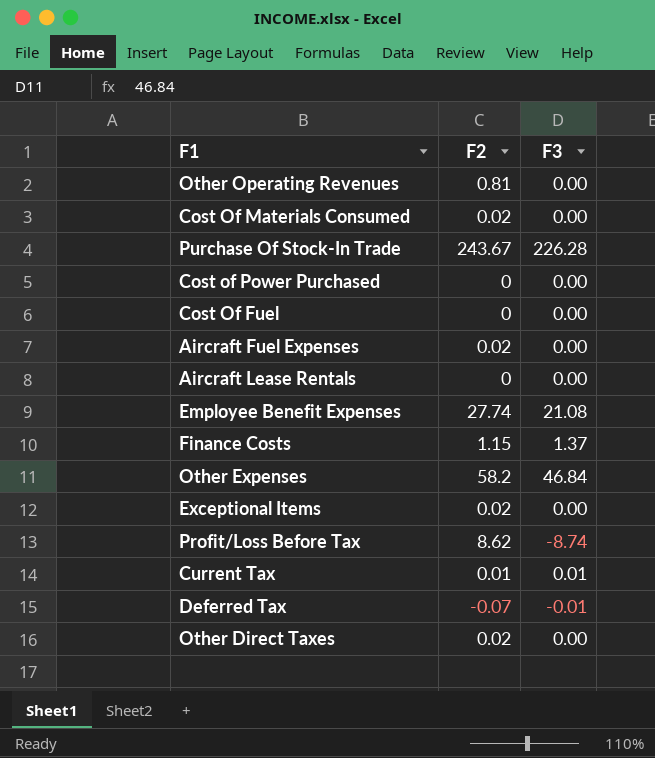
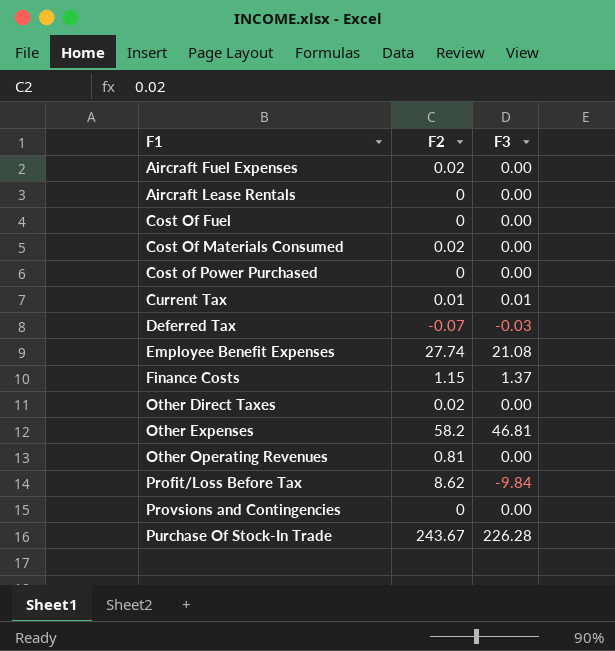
row order: none -> F1 ascending
row Exceptional Items: 0.02 | 0.00 -> none
Deferred Tax | F3: -0.01 -> -0.03
Other Expenses | F3: 46.84 -> 46.81
Profit/Loss Before Tax | F3: -8.74 -> -9.84
row Provsions and Contingencies: none -> 0 | 0.00

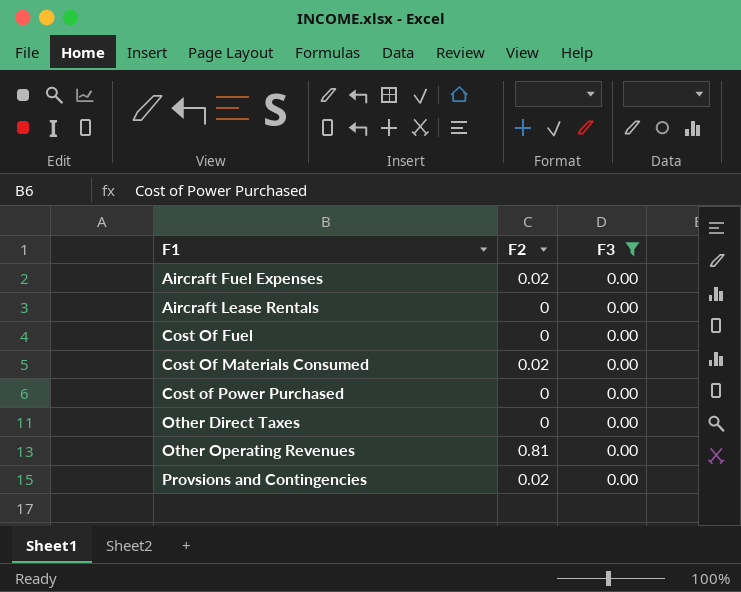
filter: none -> F3 = 0.00
Other Direct Taxes | F2: 0.02 -> 0
Provsions and Contingencies | F2: 0 -> 0.02

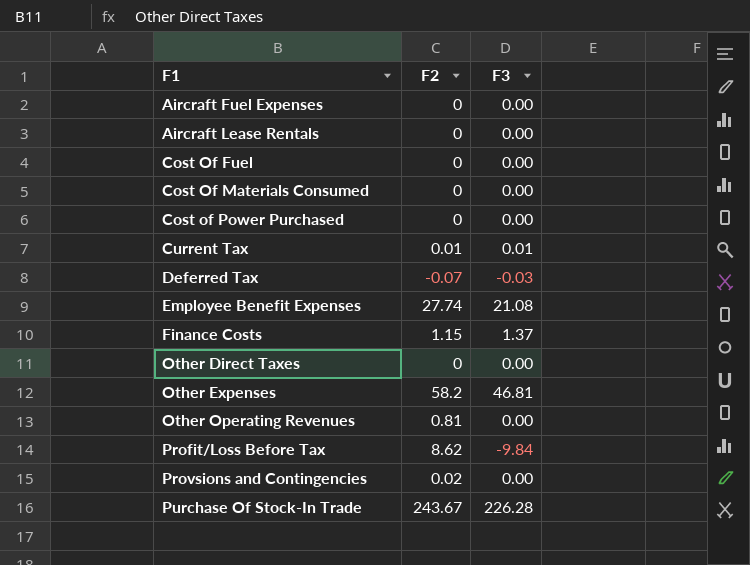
filter: F3 = 0.00 -> none
Aircraft Fuel Expenses | F2: 0.02 -> 0
Cost Of Materials Consumed | F2: 0.02 -> 0

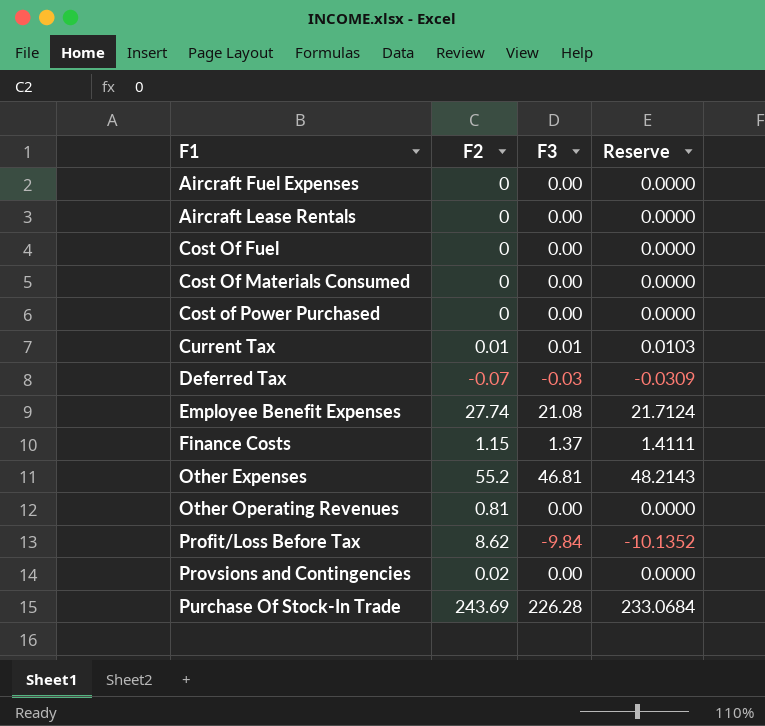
column Reserve | formula: none -> [F3] * 1.03
row Other Direct Taxes: 0 | 0.00 -> none
Other Expenses | F2: 58.2 -> 55.2
Purchase Of Stock-In Trade | F2: 243.67 -> 243.69

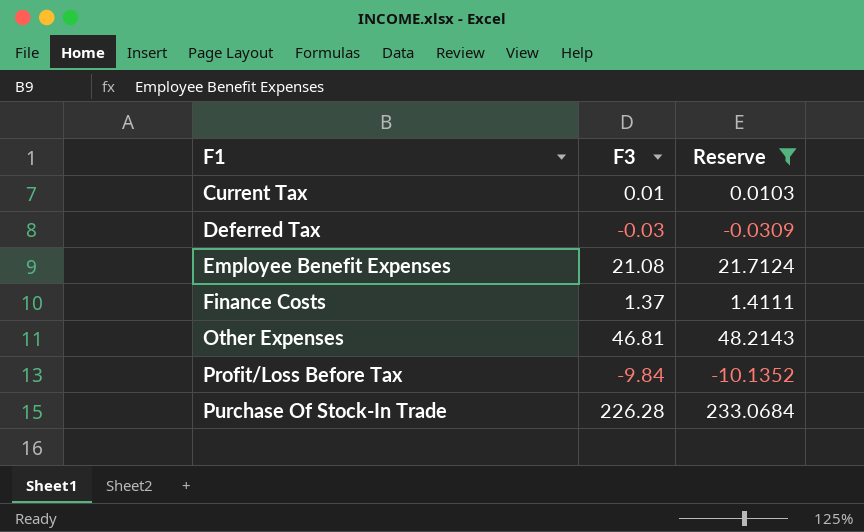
filter: none -> Reserve != 0.0000
column F2 | position: 2 -> none

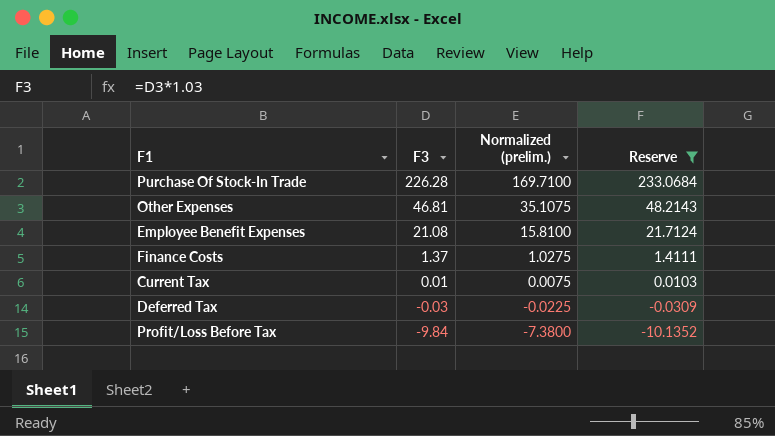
row order: F1 ascending -> F3 descending
column Normalized (prelim.) | formula: none -> [F3] * 0.75

